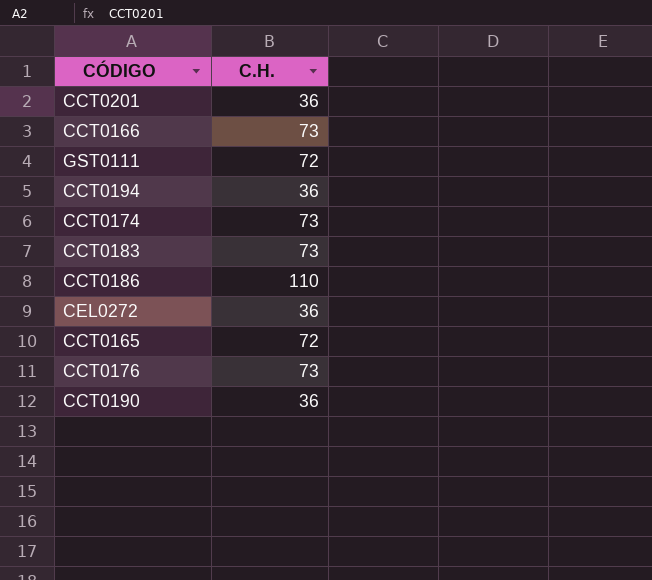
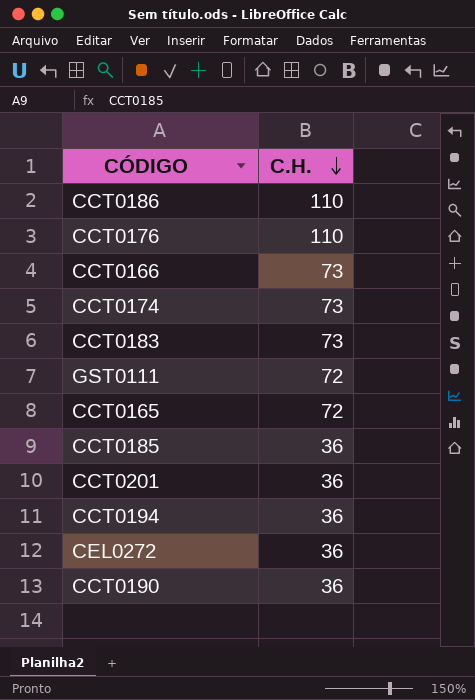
row order: none -> C.H. descending
CCT0176 | C.H.: 73 -> 110
row CCT0185: none -> 36

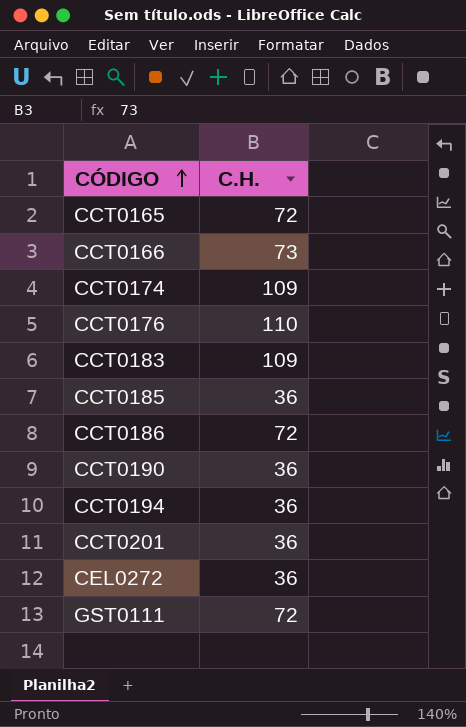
row order: C.H. descending -> CÓDIGO ascending
CCT0174 | C.H.: 73 -> 109
CCT0183 | C.H.: 73 -> 109
CCT0186 | C.H.: 110 -> 72

